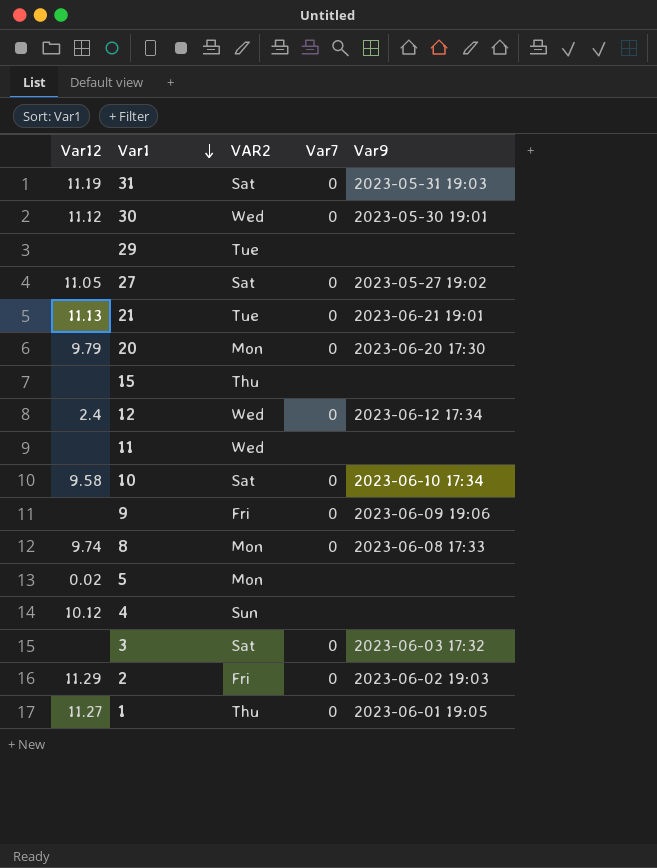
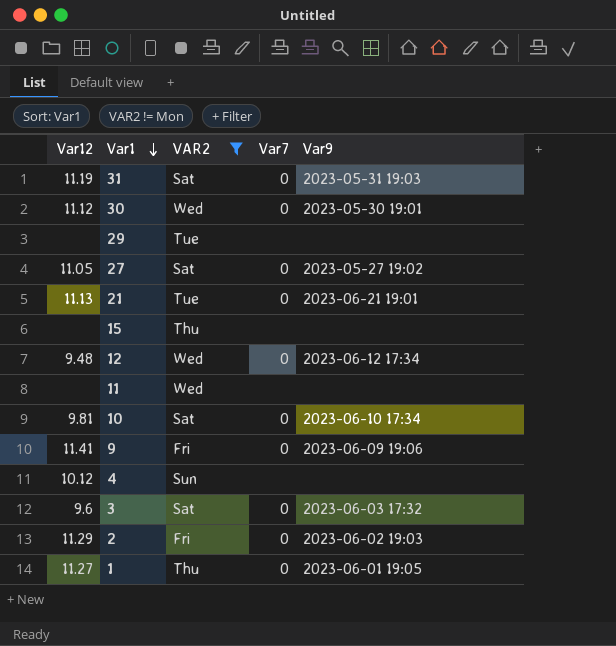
filter: none -> VAR2 != Mon
12 | Var12: 2.4 -> 9.48
10 | Var12: 9.58 -> 9.81
9 | Var12: none -> 11.41
3 | Var12: none -> 9.6

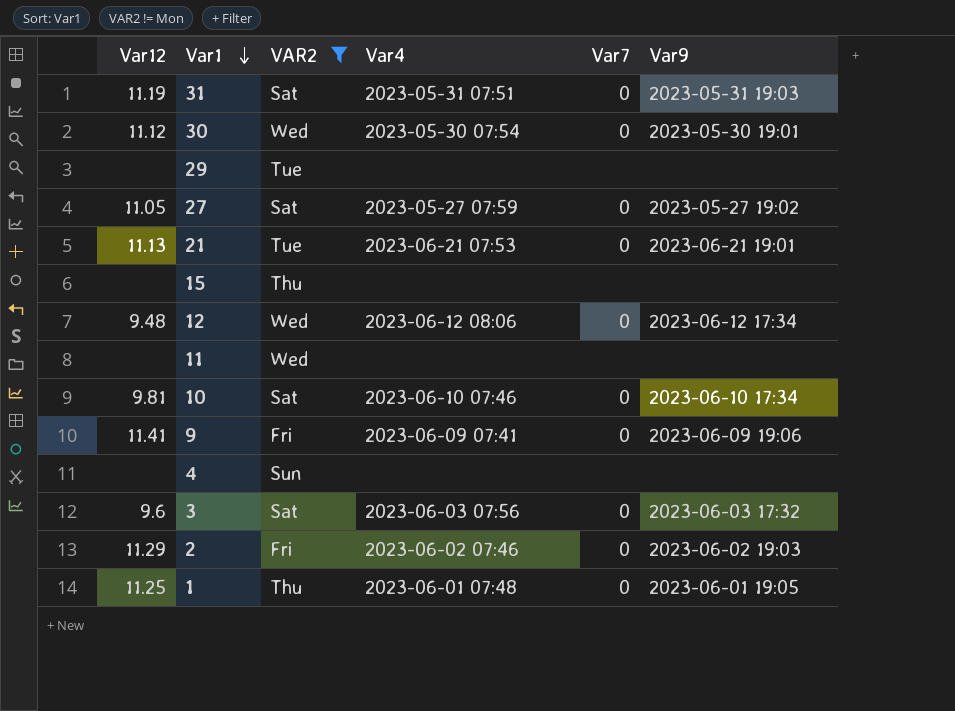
column Var4 | position: none -> 4
4 | Var12: 10.12 -> none
1 | Var12: 11.27 -> 11.25

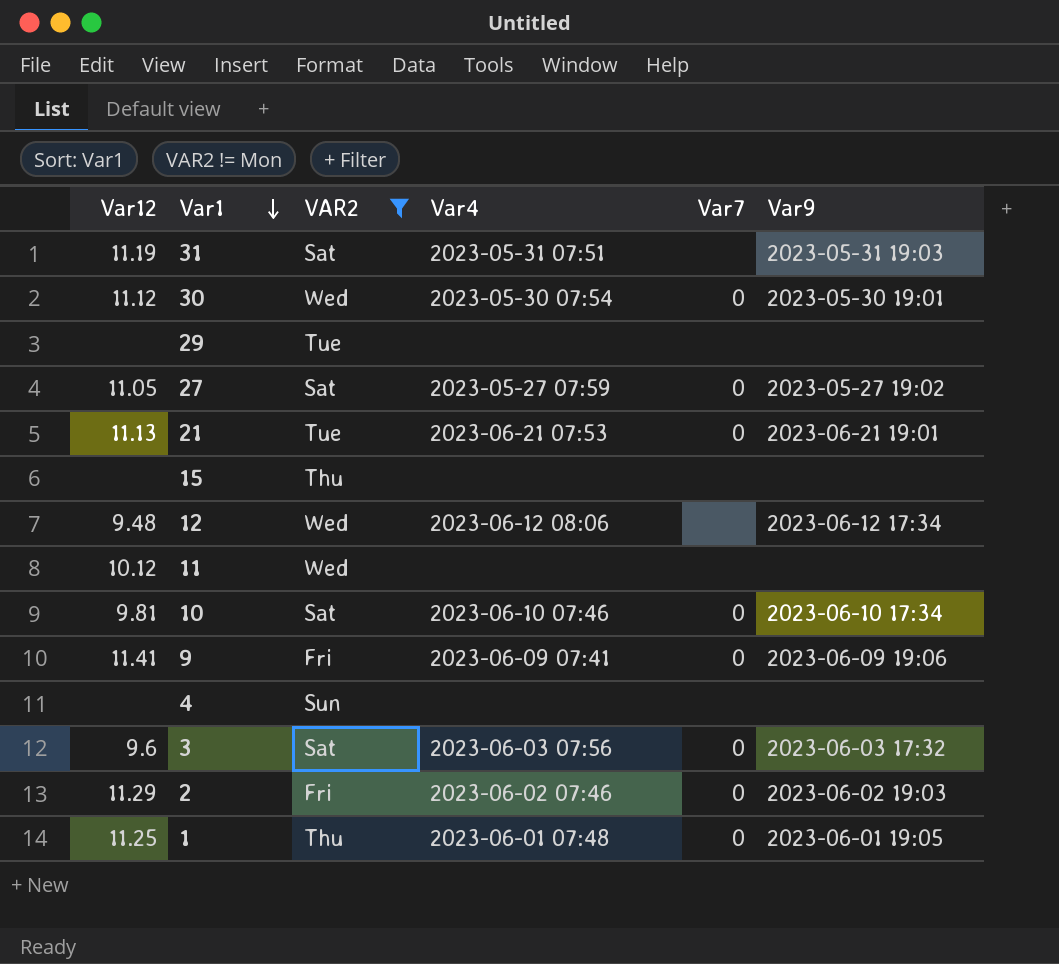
31 | Var7: 0 -> none
12 | Var7: 0 -> none
11 | Var12: none -> 10.12

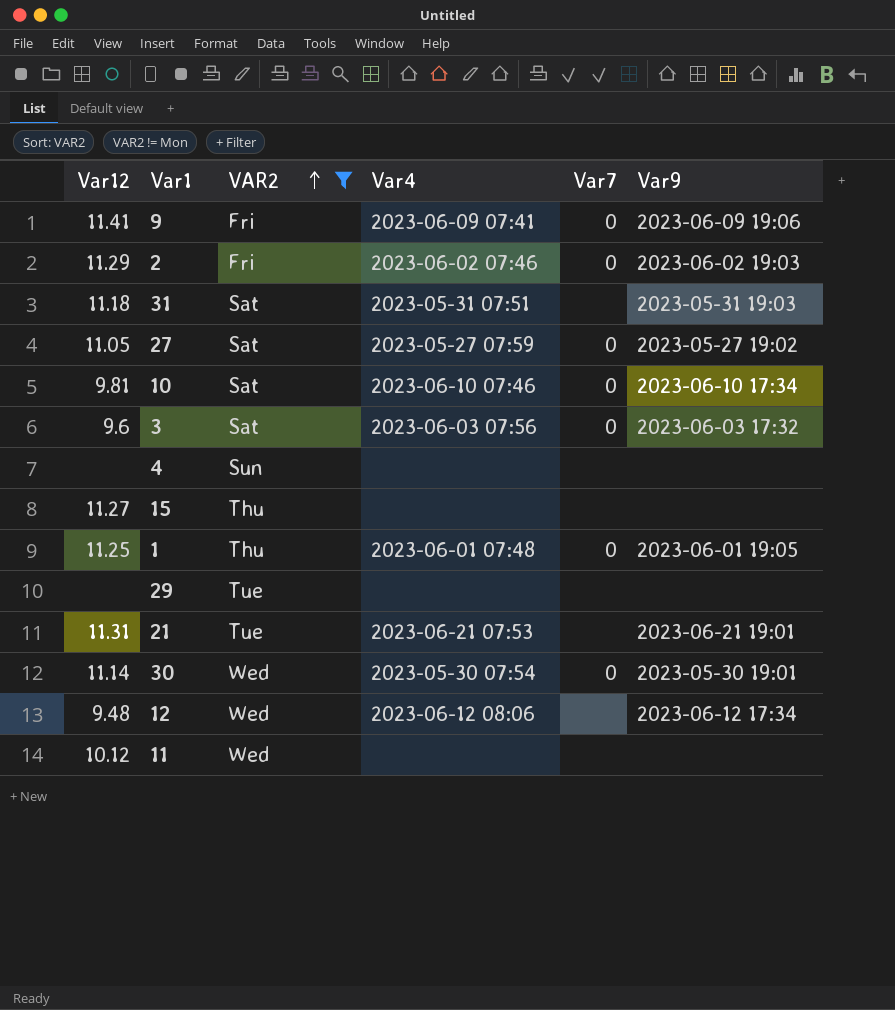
row order: Var1 descending -> VAR2 ascending
31 | Var12: 11.19 -> 11.18
15 | Var12: none -> 11.27
21 | Var12: 11.13 -> 11.31
21 | Var7: 0 -> none
30 | Var12: 11.12 -> 11.14

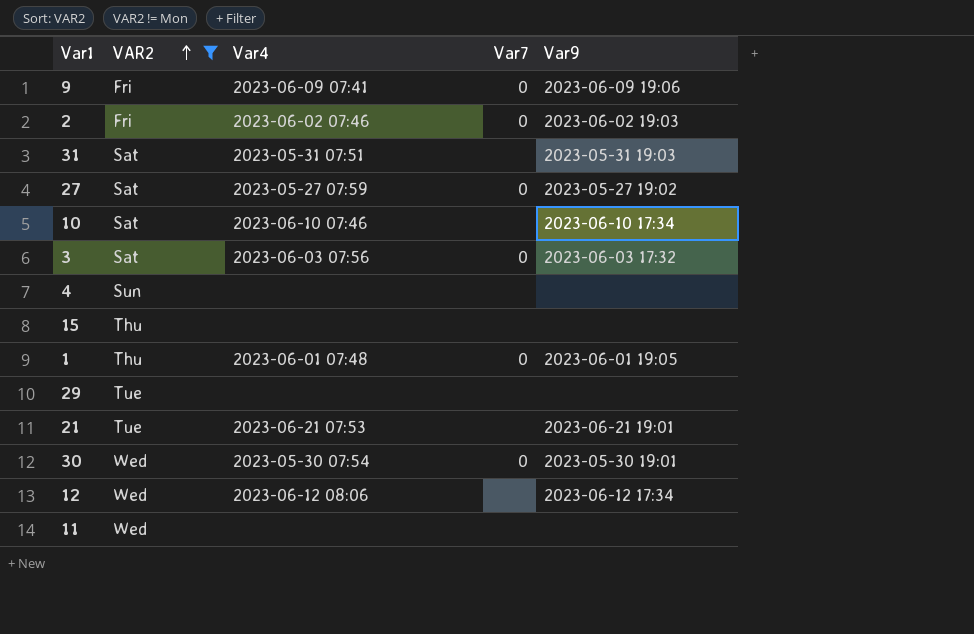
column Var12 | position: 1 -> none
10 | Var7: 0 -> none

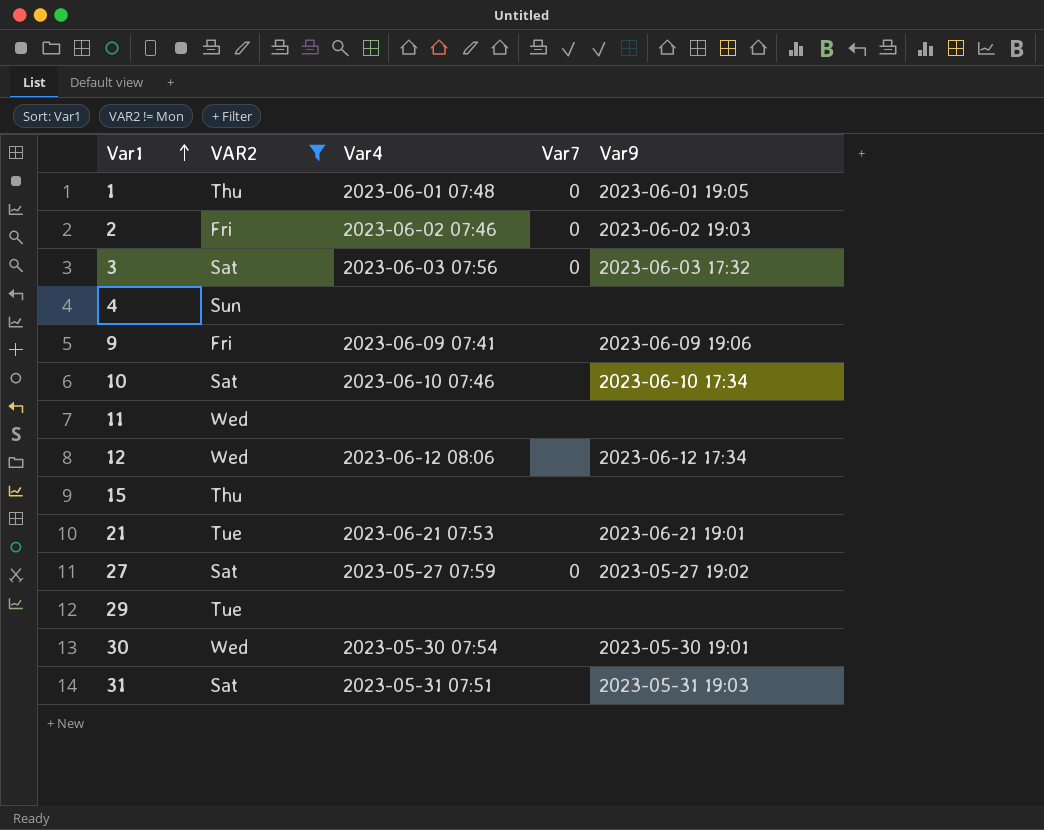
row order: VAR2 ascending -> Var1 ascending
9 | Var7: 0 -> none
30 | Var7: 0 -> none

